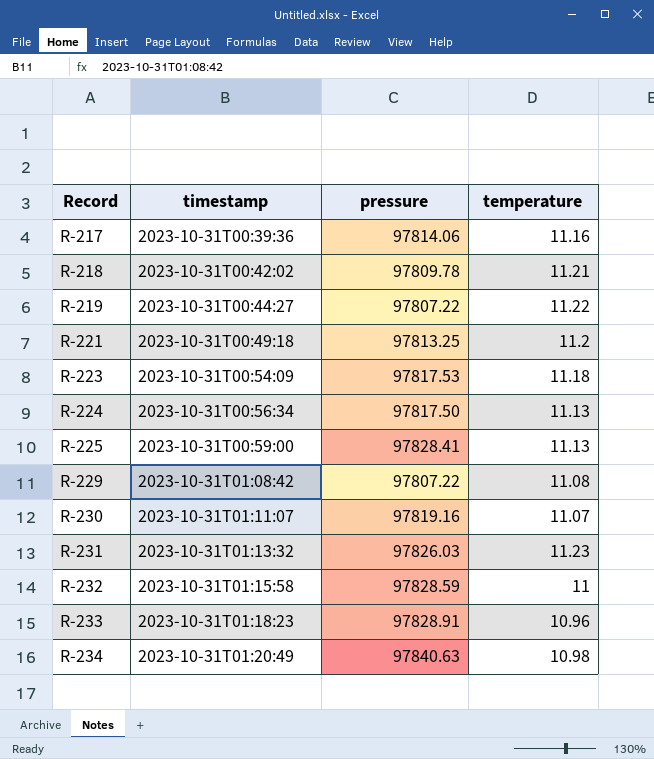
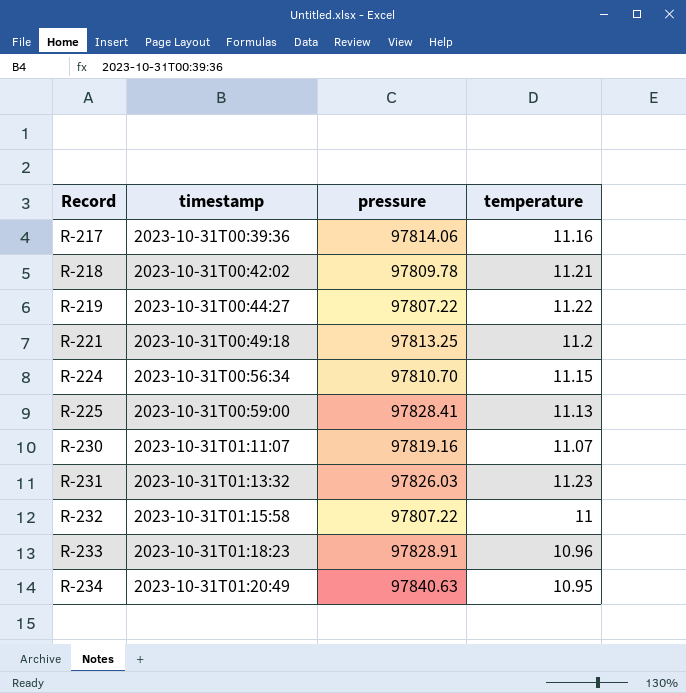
row R-223: 2023-10-31T00:54:09 | 97817.53 | 11.18 -> none
row R-229: 2023-10-31T01:08:42 | 97807.22 | 11.08 -> none
R-224 | pressure: 97817.50 -> 97810.70
R-224 | temperature: 11.13 -> 11.15
R-232 | pressure: 97828.59 -> 97807.22
R-234 | temperature: 10.98 -> 10.95

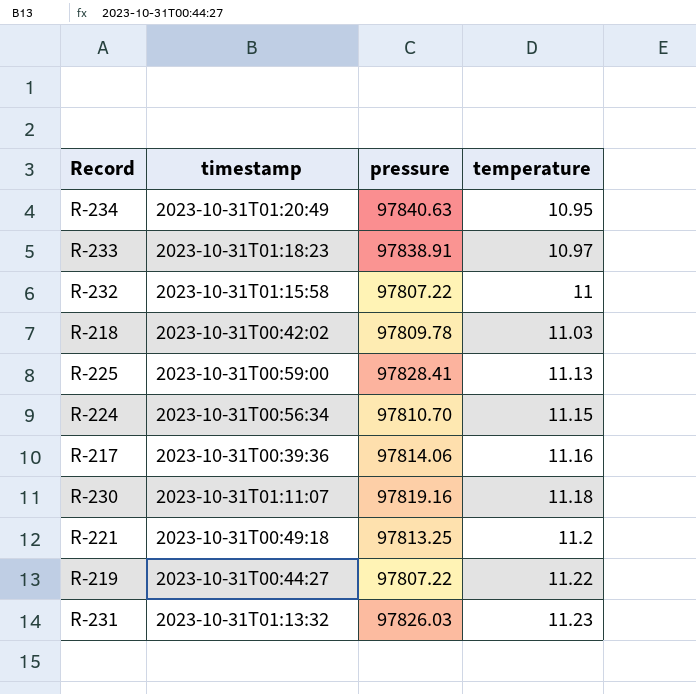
row order: Record ascending -> temperature ascending
R-233 | pressure: 97828.91 -> 97838.91
R-233 | temperature: 10.96 -> 10.97
R-218 | temperature: 11.21 -> 11.03
R-230 | temperature: 11.07 -> 11.18

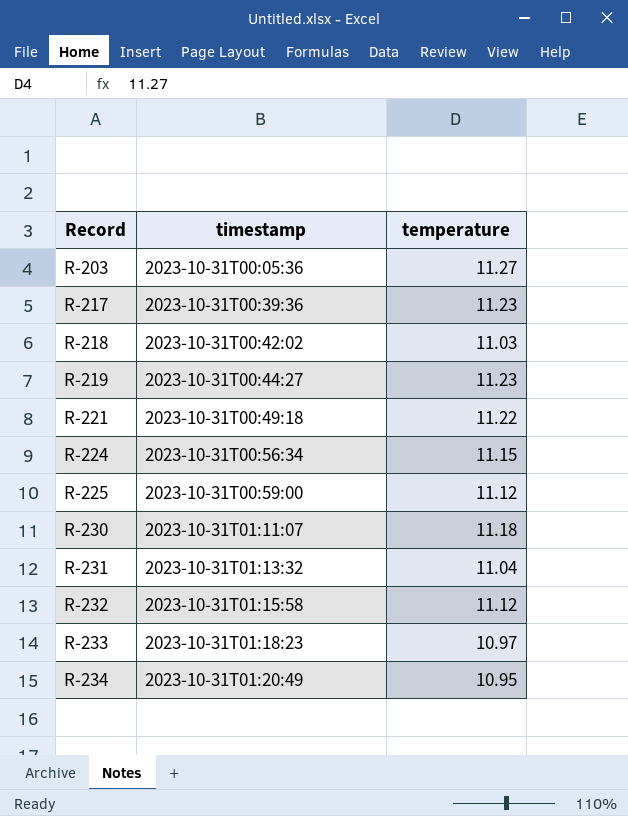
row order: temperature ascending -> Record ascending
column pressure | position: 3 -> none
row R-203: none -> 2023-10-31T00:05:36 | 11.27
R-217 | temperature: 11.16 -> 11.23
R-219 | temperature: 11.22 -> 11.23
R-221 | temperature: 11.2 -> 11.22
R-225 | temperature: 11.13 -> 11.12
R-231 | temperature: 11.23 -> 11.04
R-232 | temperature: 11 -> 11.12

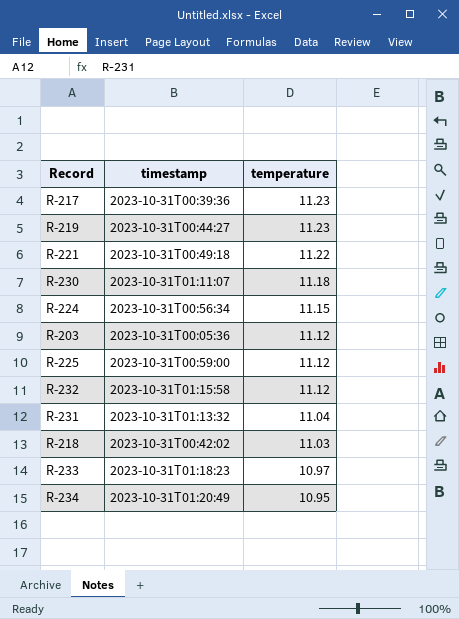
row order: Record ascending -> temperature descending
R-203 | temperature: 11.27 -> 11.12

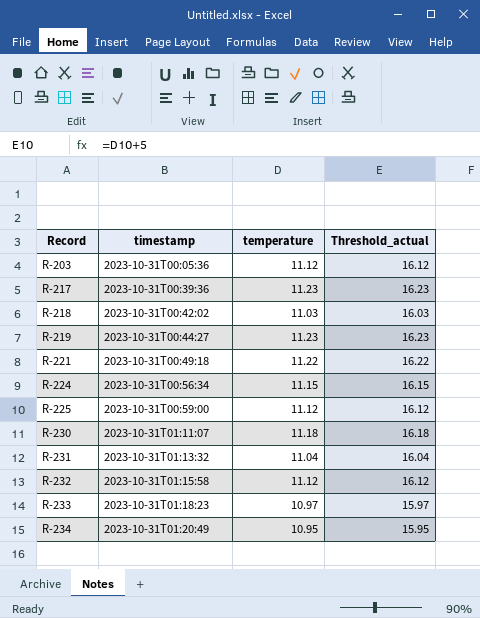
row order: temperature descending -> Record ascending
column Threshold_actual | formula: none -> [temperature] + 5

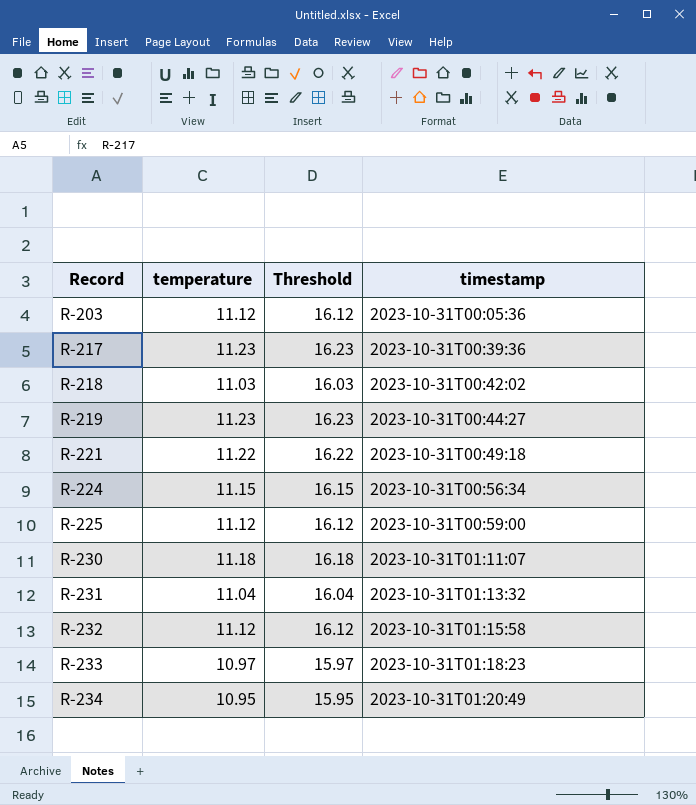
column name: Threshold_actual -> Threshold
column timestamp | position: 2 -> 4

